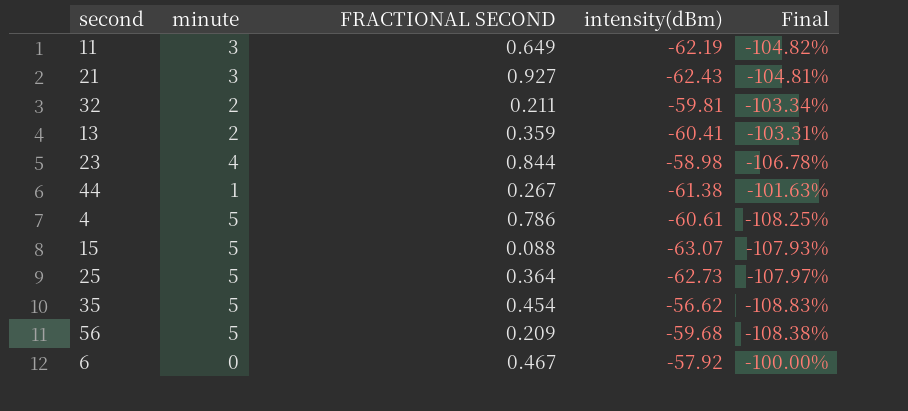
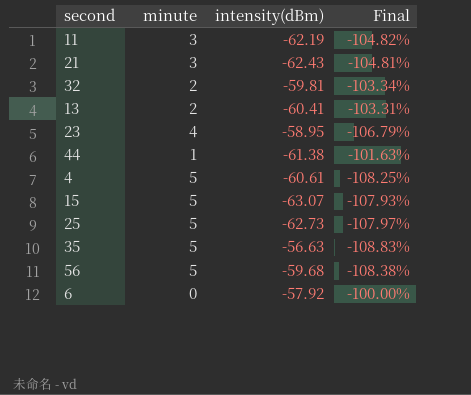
column FRACTIONAL SECOND | position: 3 -> none
23 | intensity(dBm): -58.98 -> -58.95
23 | Final: -106.78% -> -106.79%
35 | intensity(dBm): -56.62 -> -56.63

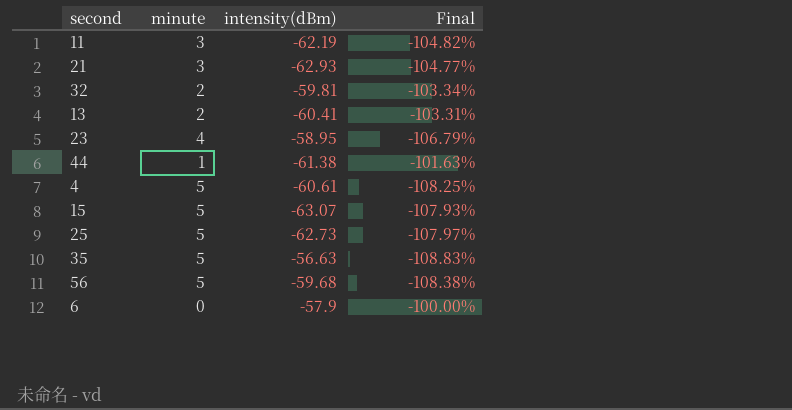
21 | intensity(dBm): -62.43 -> -62.93
21 | Final: -104.81% -> -104.77%
6 | intensity(dBm): -57.92 -> -57.9

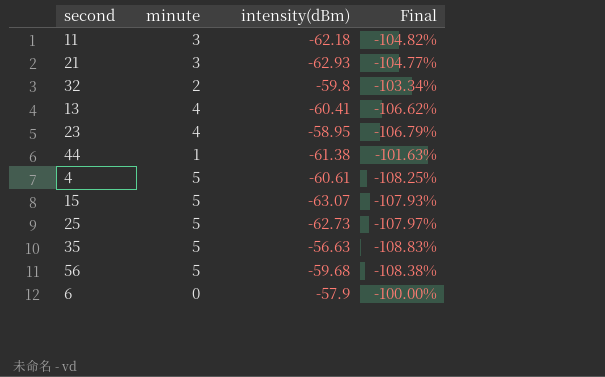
11 | intensity(dBm): -62.19 -> -62.18
32 | intensity(dBm): -59.81 -> -59.8
13 | minute: 2 -> 4
13 | Final: -103.31% -> -106.62%

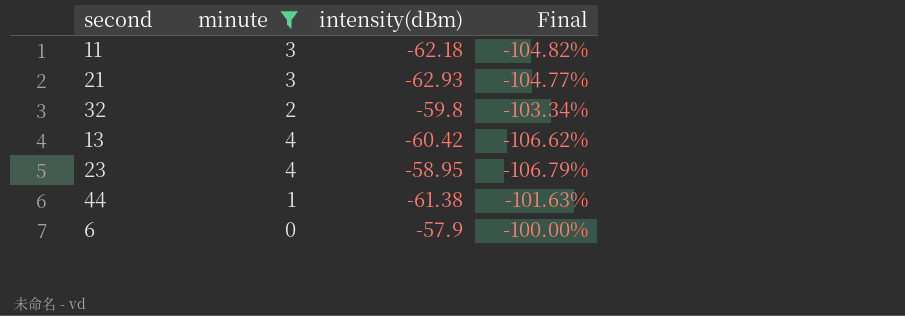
filter: none -> minute != 5
13 | intensity(dBm): -60.41 -> -60.42

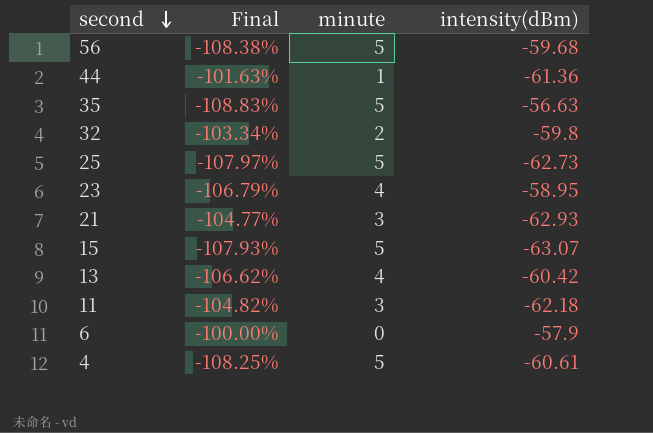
filter: minute != 5 -> none
row order: none -> second descending
column Final | position: 4 -> 2
44 | intensity(dBm): -61.38 -> -61.36

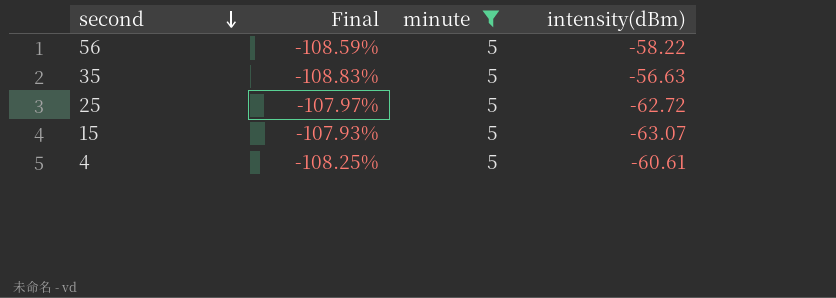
filter: none -> minute = 5
56 | Final: -108.38% -> -108.59%
56 | intensity(dBm): -59.68 -> -58.22
25 | intensity(dBm): -62.73 -> -62.72

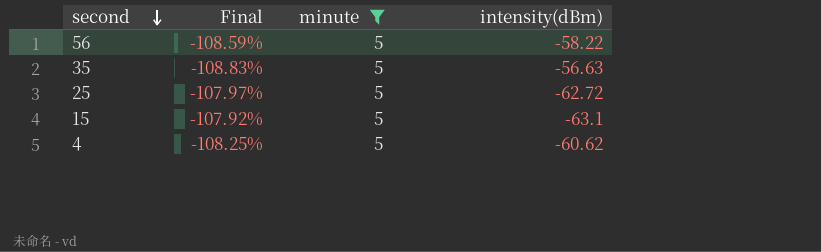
15 | Final: -107.93% -> -107.92%
15 | intensity(dBm): -63.07 -> -63.1
4 | intensity(dBm): -60.61 -> -60.62

